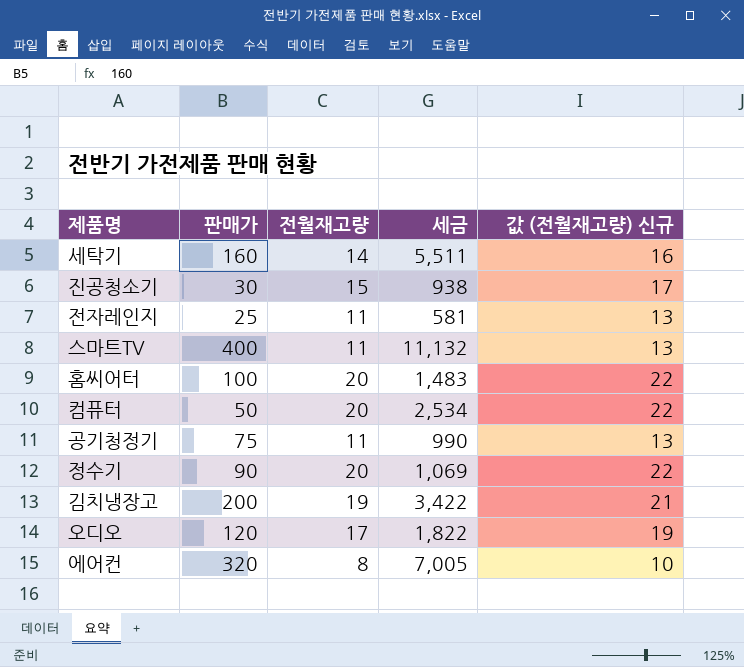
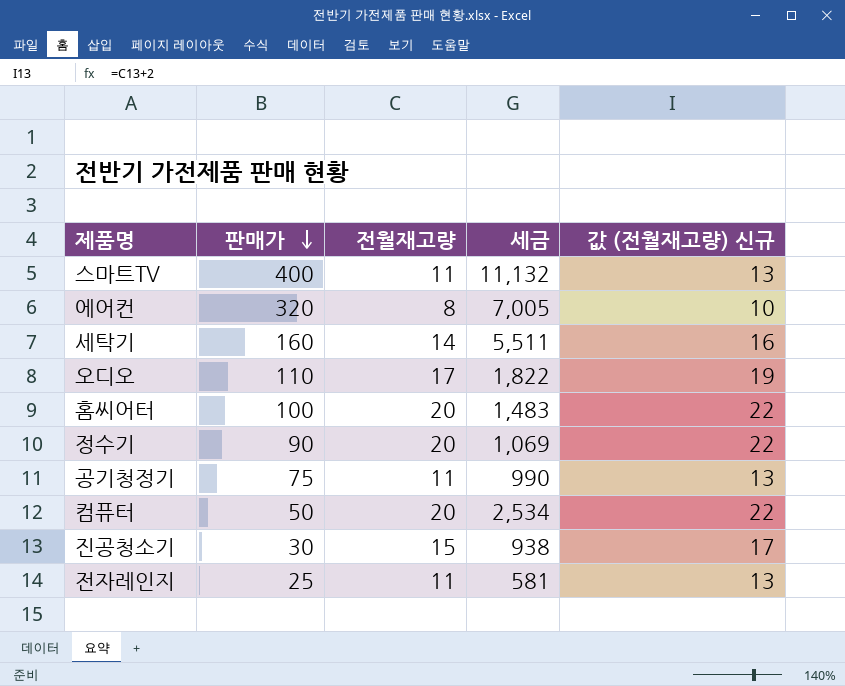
row order: none -> 판매가 descending
row 김치냉장고: 200 | 19 | 3,422 | 21 -> none
오디오 | 판매가: 120 -> 110

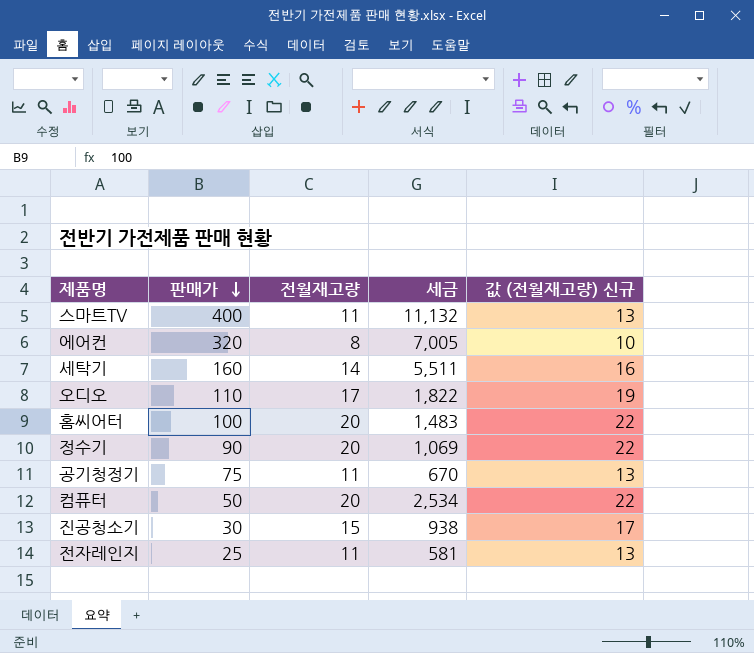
공기청정기 | 세금: 990 -> 670

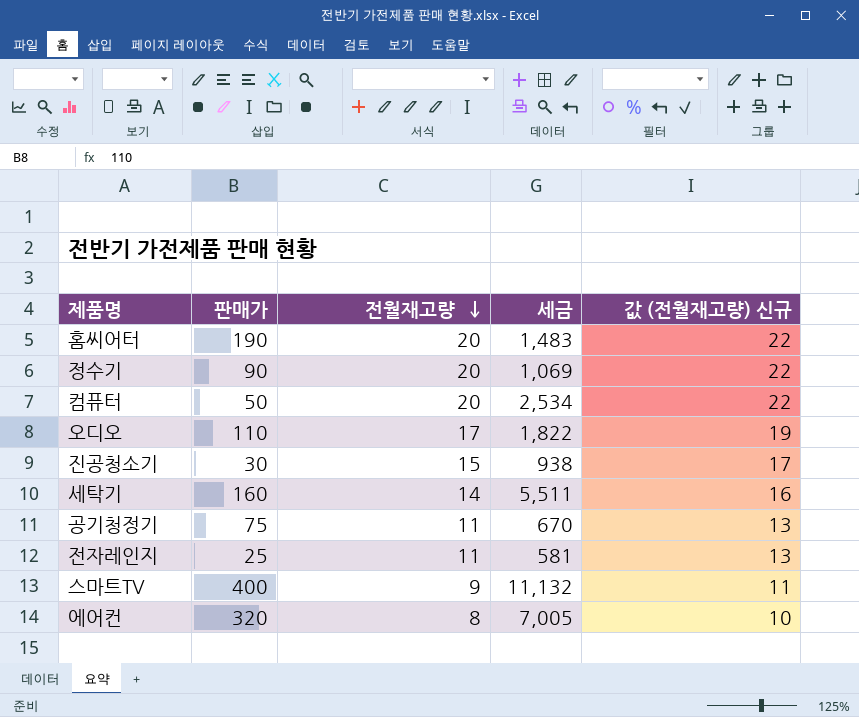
row order: 판매가 descending -> 전월재고량 descending
홈씨어터 | 판매가: 100 -> 190
스마트TV | 전월재고량: 11 -> 9
스마트TV | 값 (전월재고량) 신규: 13 -> 11

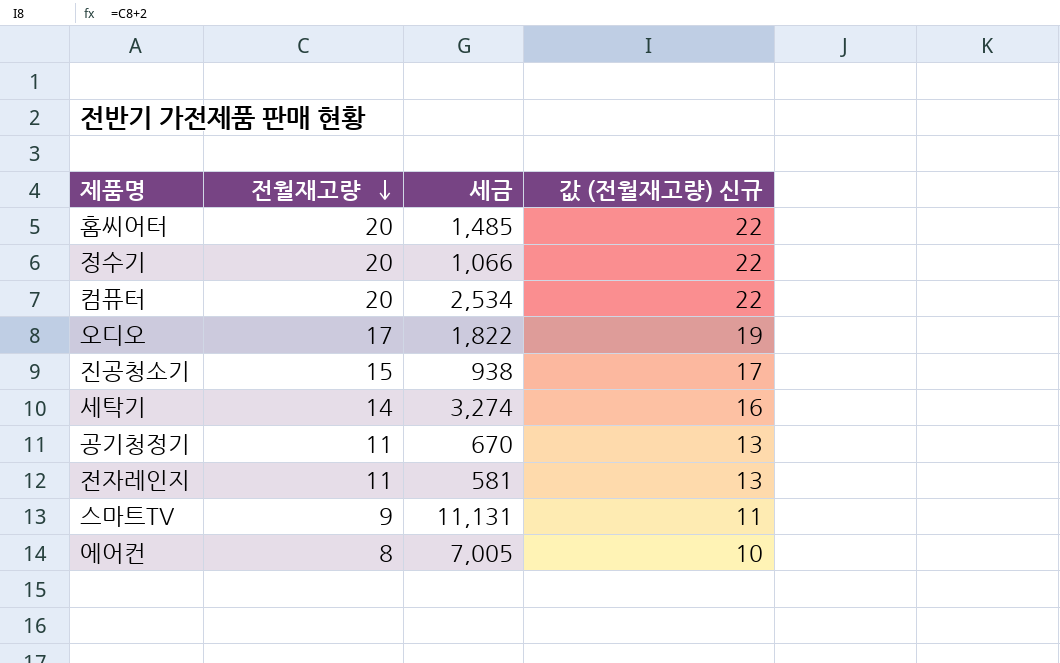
column 판매가 | position: 2 -> none
홈씨어터 | 세금: 1,483 -> 1,485
정수기 | 세금: 1,069 -> 1,066
세탁기 | 세금: 5,511 -> 3,274
스마트TV | 세금: 11,132 -> 11,131

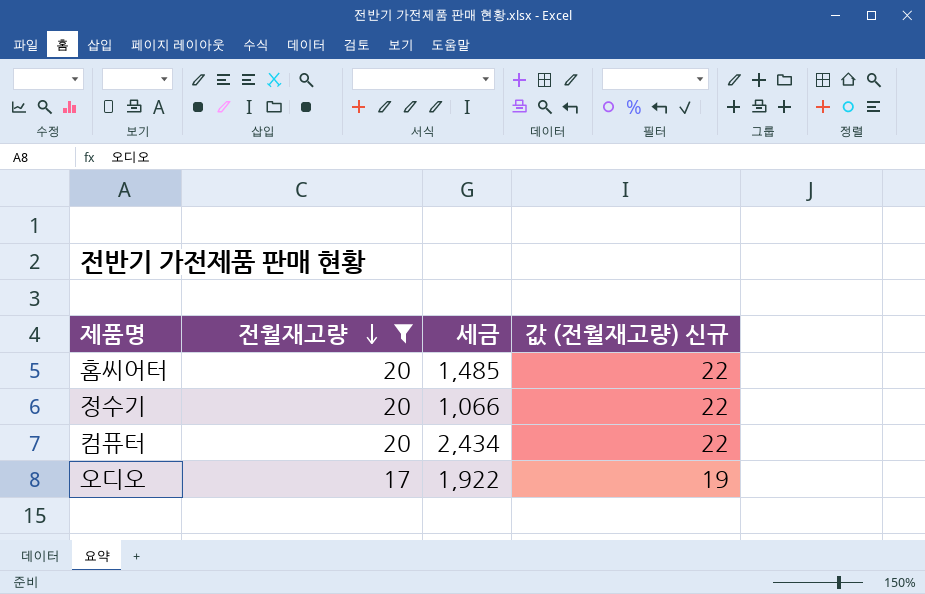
filter: none -> 전월재고량 >= 17
컴퓨터 | 세금: 2,534 -> 2,434
오디오 | 세금: 1,822 -> 1,922

